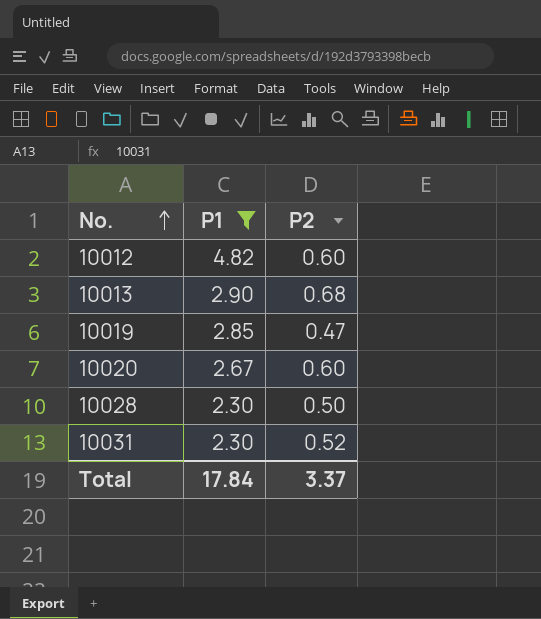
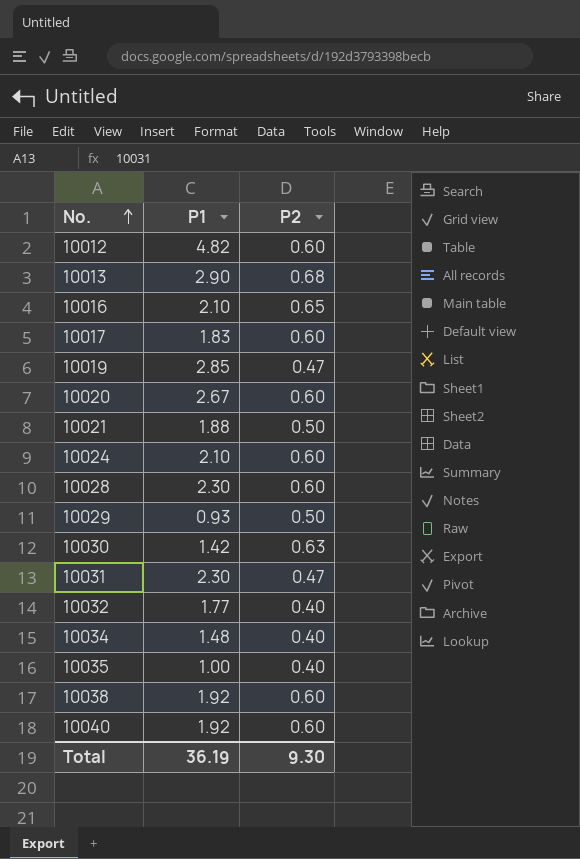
filter: P1 >= 2.30 -> none
10028 | P2: 0.50 -> 0.60
10031 | P2: 0.52 -> 0.47
Total | P1: 17.84 -> 36.19
Total | P2: 3.37 -> 9.30

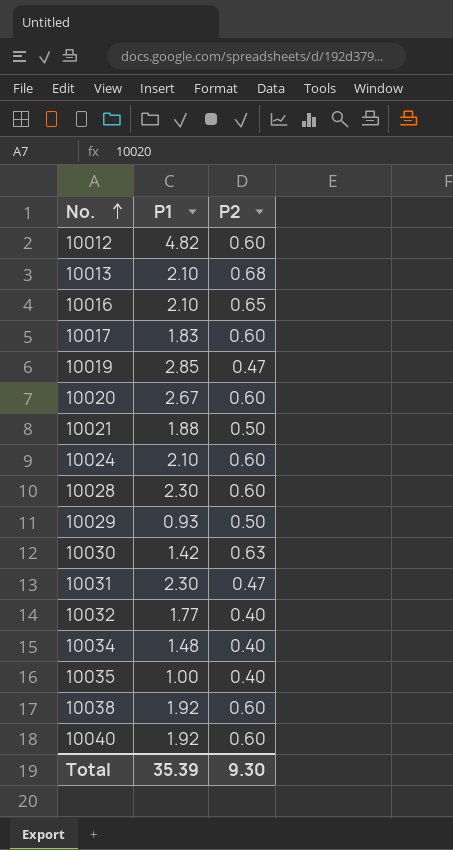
10013 | P1: 2.90 -> 2.10
Total | P1: 36.19 -> 35.39

